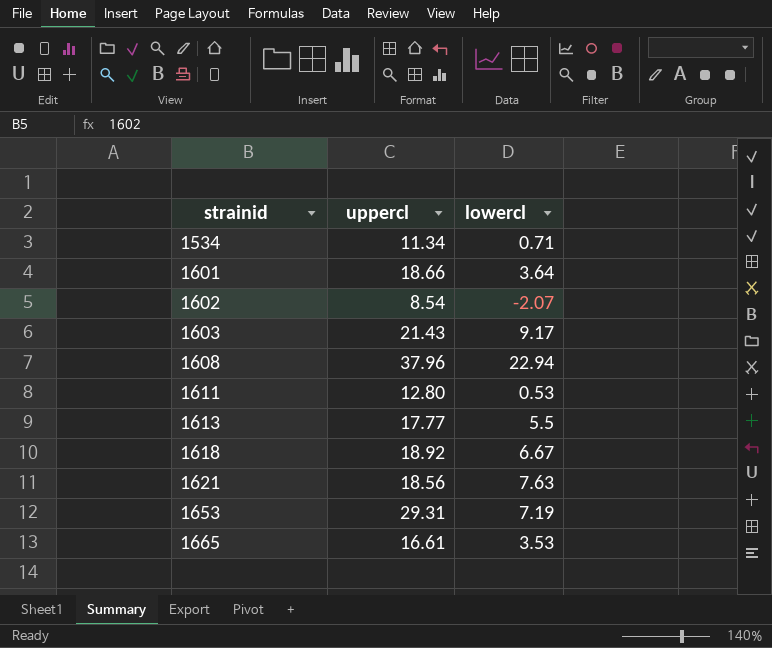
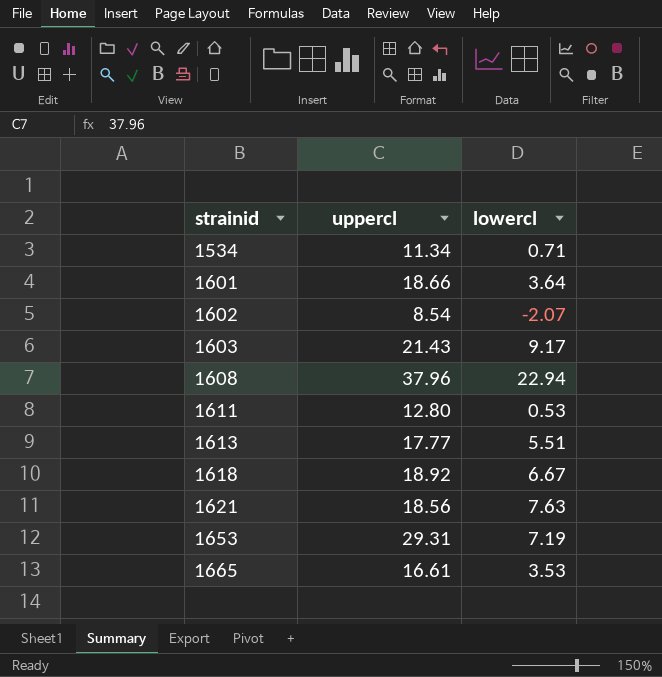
1613 | lowercl: 5.5 -> 5.51

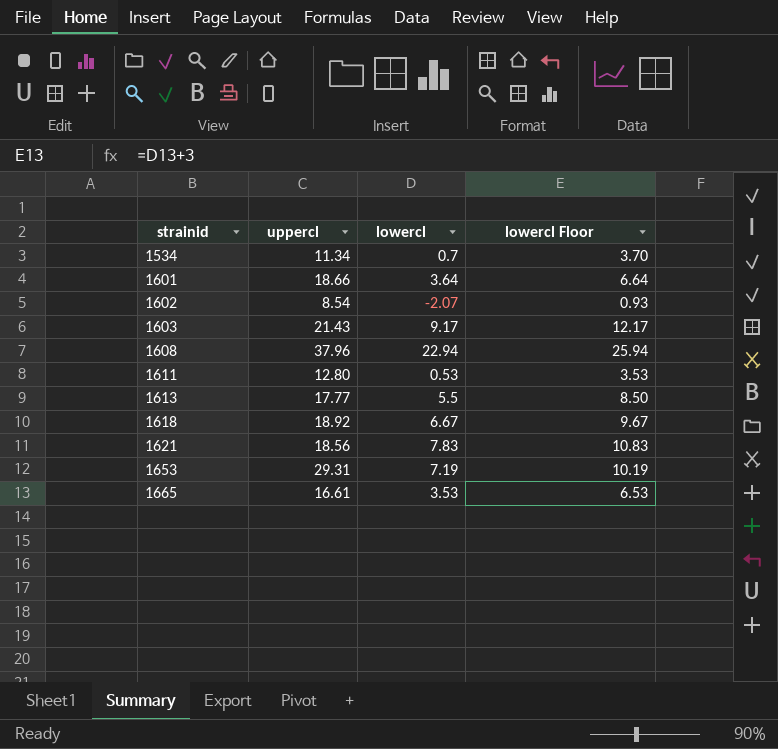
column lowercl Floor | formula: none -> [lowercl] + 3
1534 | lowercl: 0.71 -> 0.7
1613 | lowercl: 5.51 -> 5.5
1621 | lowercl: 7.63 -> 7.83

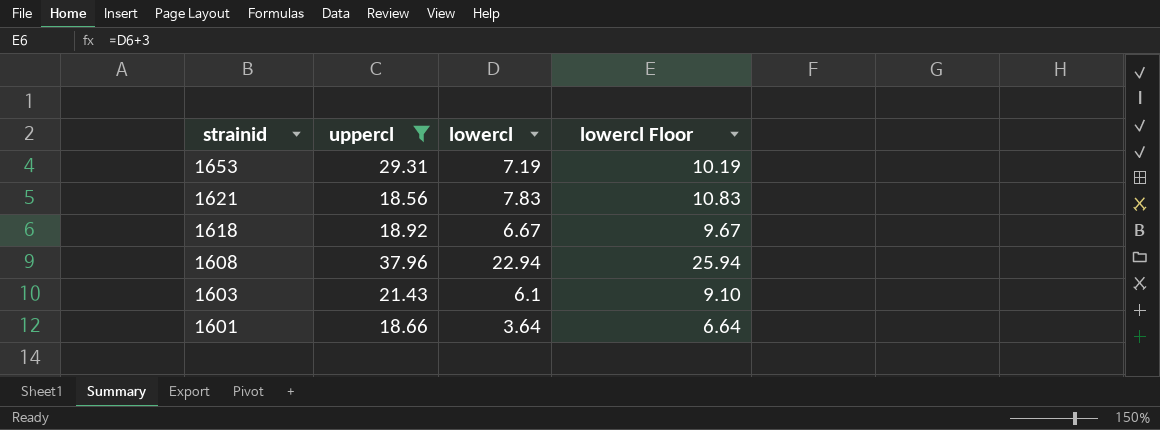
filter: none -> uppercl >= 18.56
row order: strainid ascending -> strainid descending
1603 | lowercl: 9.17 -> 6.1
1603 | lowercl Floor: 12.17 -> 9.10

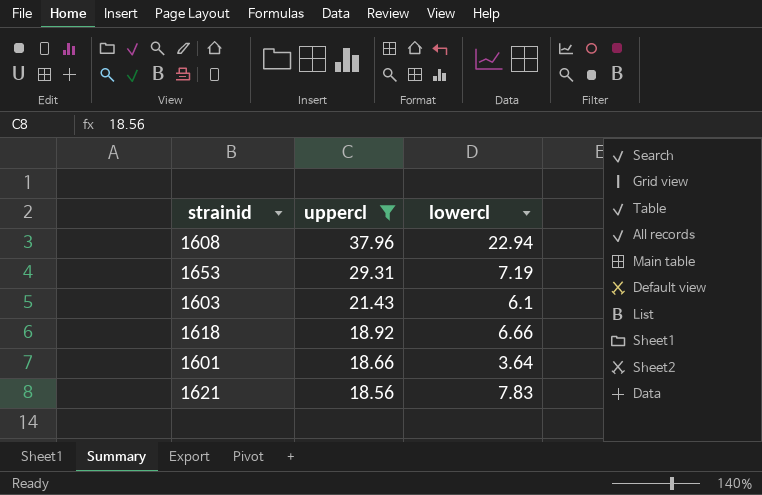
row order: strainid descending -> uppercl descending
column lowercl Floor | formula: [lowercl] + 3 -> none
1618 | lowercl: 6.67 -> 6.66

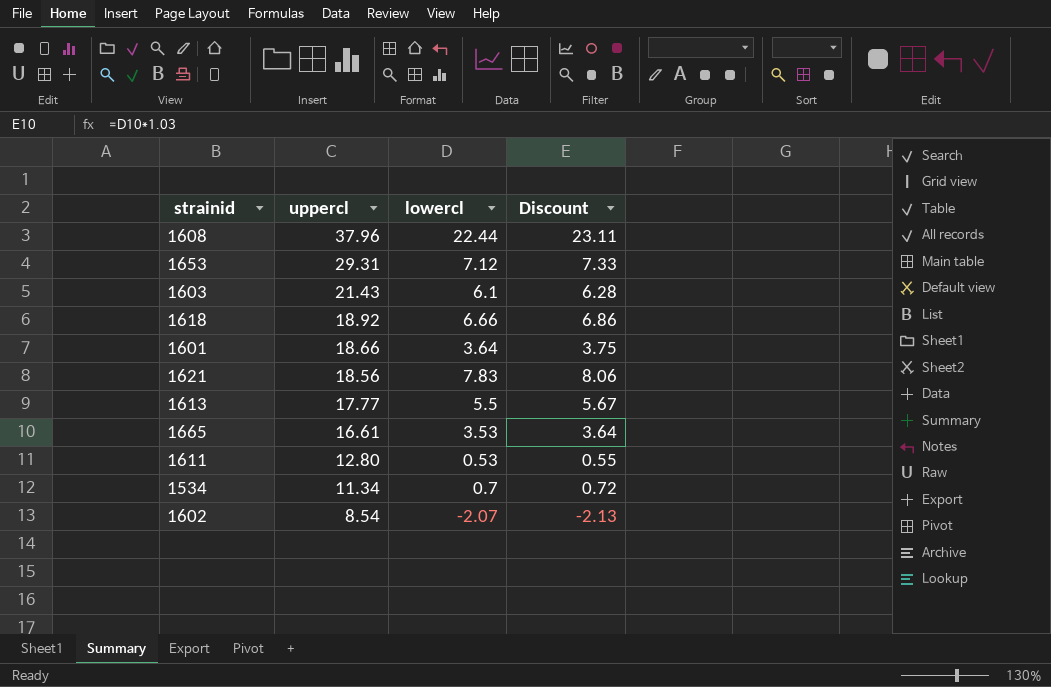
filter: uppercl >= 18.56 -> none
column Discount | formula: none -> [lowercl] * 1.03
1608 | lowercl: 22.94 -> 22.44
1653 | lowercl: 7.19 -> 7.12

